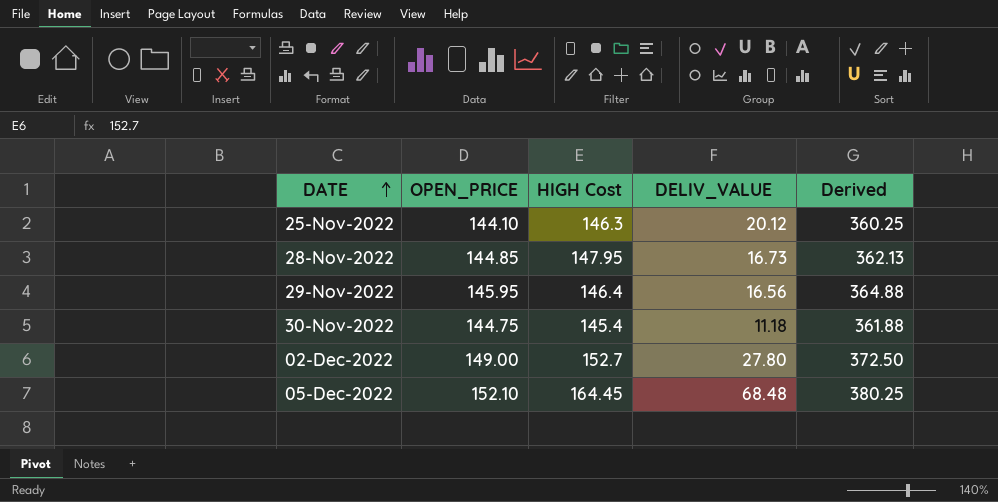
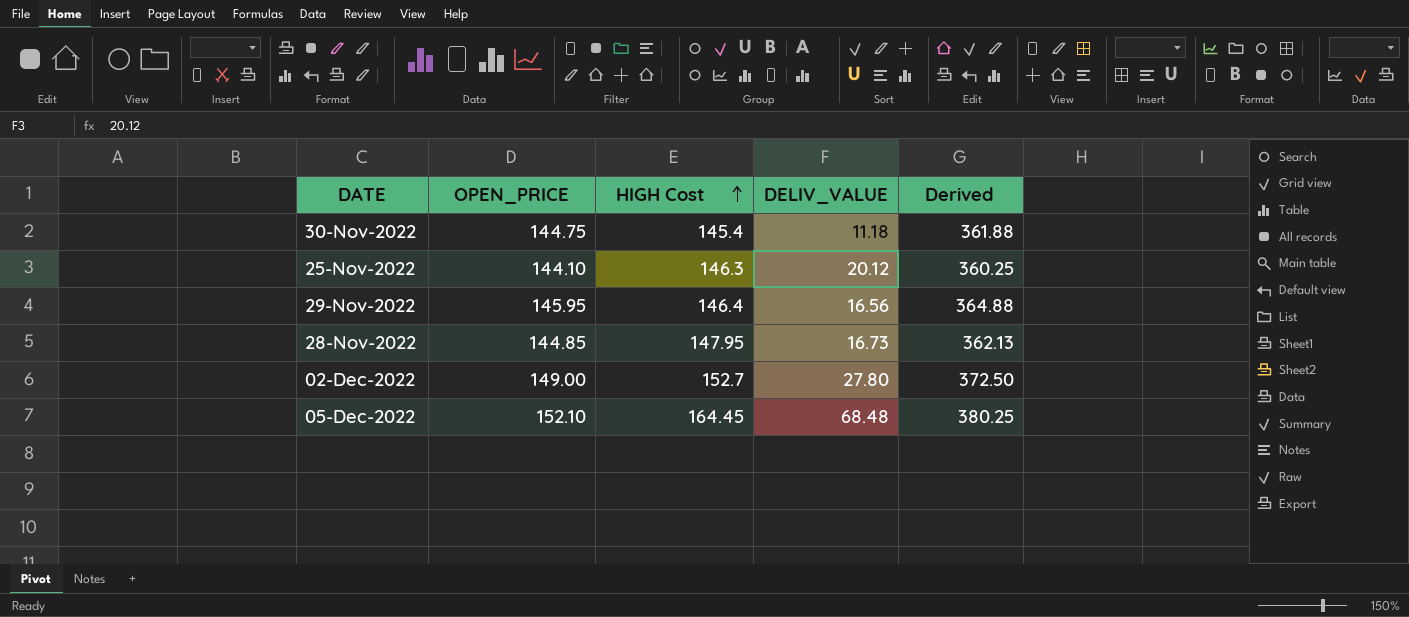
row order: DATE ascending -> HIGH Cost ascending

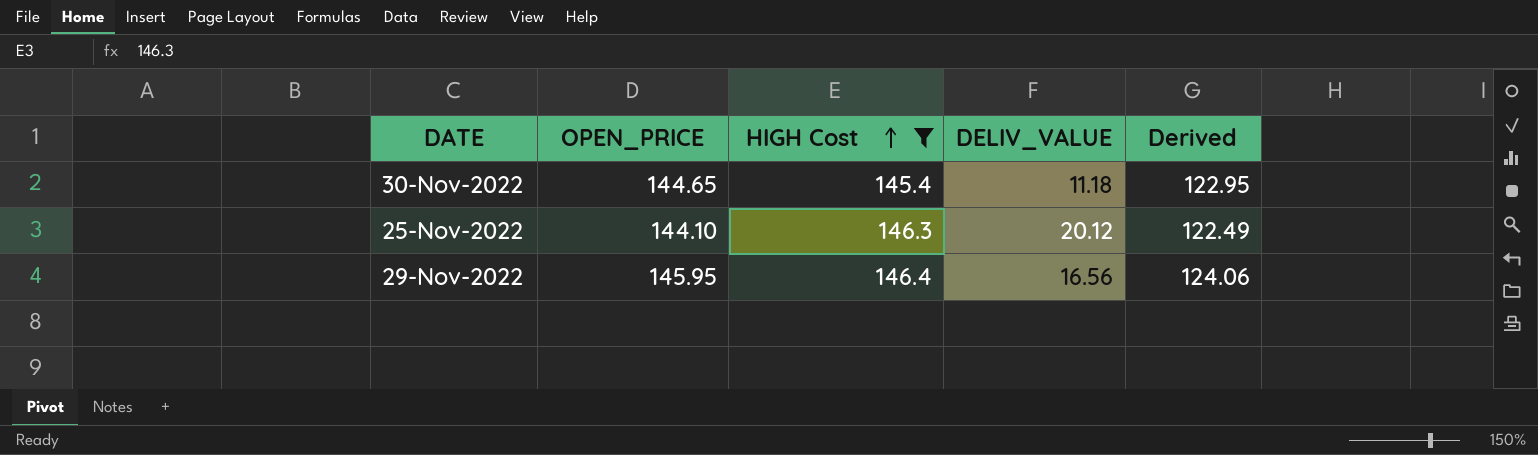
filter: none -> HIGH Cost <= 146.4
column Derived | formula: [OPEN_PRICE] * 2.5 -> [OPEN_PRICE] * 0.85
30-Nov-2022 | OPEN_PRICE: 144.75 -> 144.65

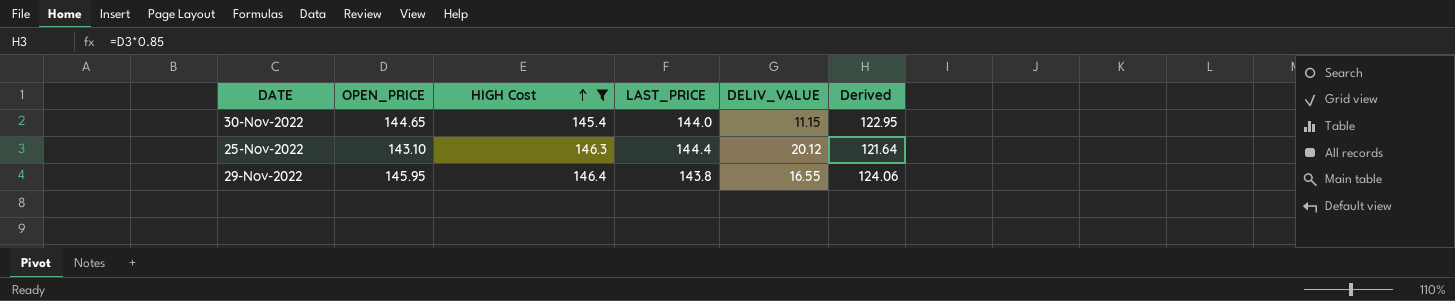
column LAST_PRICE | position: none -> 4
30-Nov-2022 | DELIV_VALUE: 11.18 -> 11.15
25-Nov-2022 | OPEN_PRICE: 144.10 -> 143.10
25-Nov-2022 | Derived: 122.49 -> 121.64
29-Nov-2022 | DELIV_VALUE: 16.56 -> 16.55

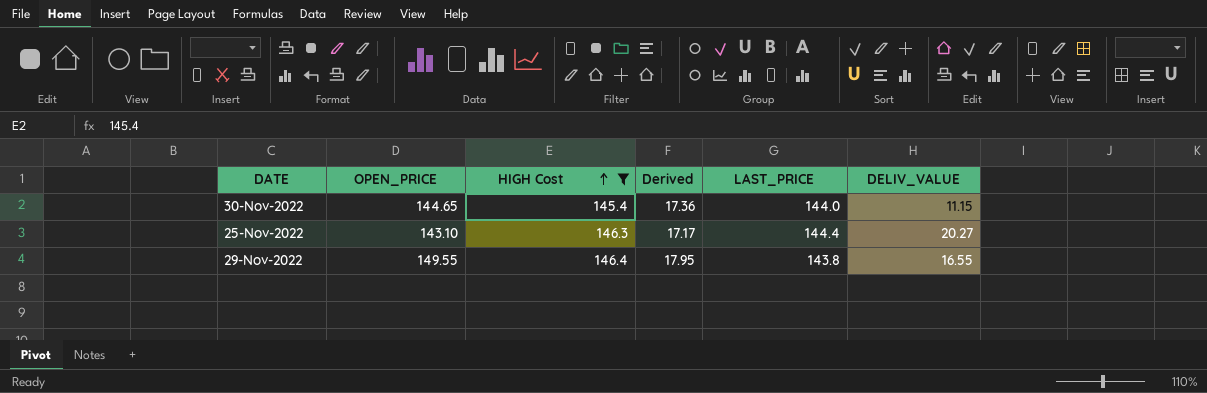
column Derived | formula: [OPEN_PRICE] * 0.85 -> [OPEN_PRICE] * 0.12
column Derived | position: 6 -> 4
25-Nov-2022 | DELIV_VALUE: 20.12 -> 20.27
29-Nov-2022 | OPEN_PRICE: 145.95 -> 149.55

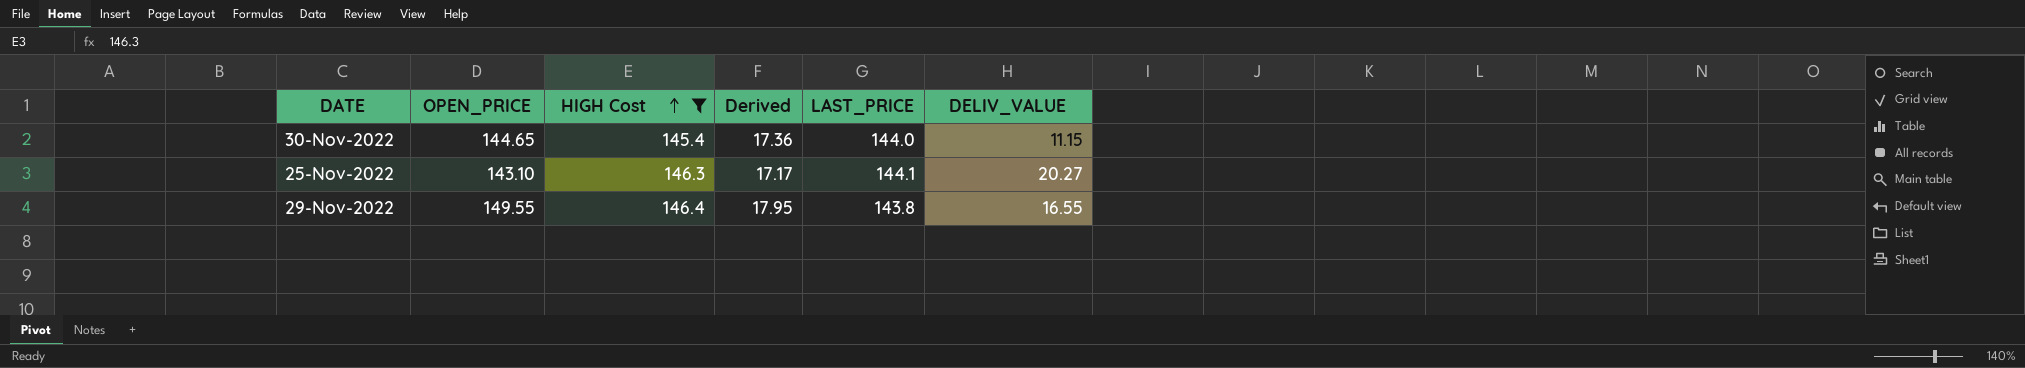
25-Nov-2022 | LAST_PRICE: 144.4 -> 144.1

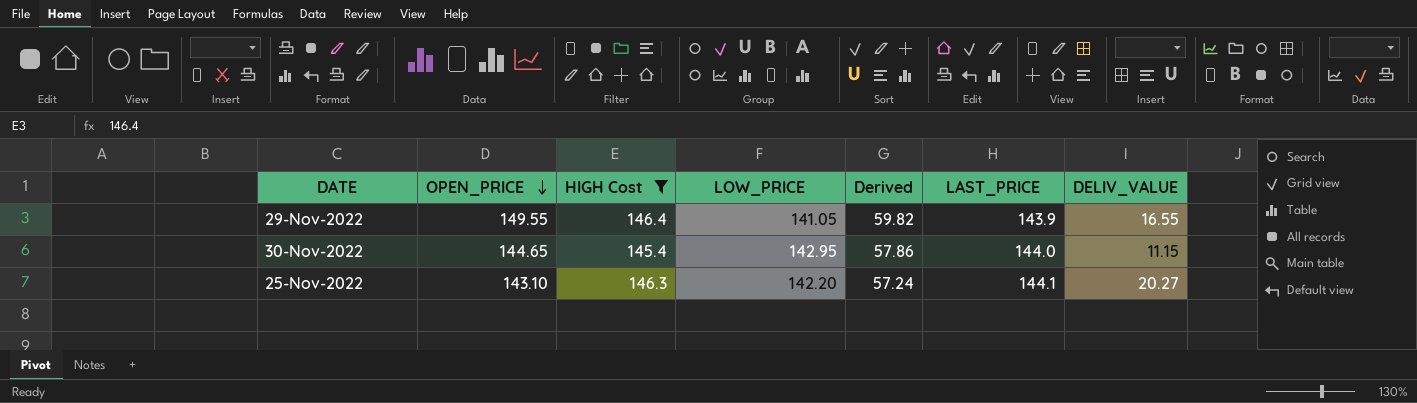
row order: HIGH Cost ascending -> OPEN_PRICE descending
column LOW_PRICE | position: none -> 4
column Derived | formula: [OPEN_PRICE] * 0.12 -> [OPEN_PRICE] * 0.4
29-Nov-2022 | LAST_PRICE: 143.8 -> 143.9

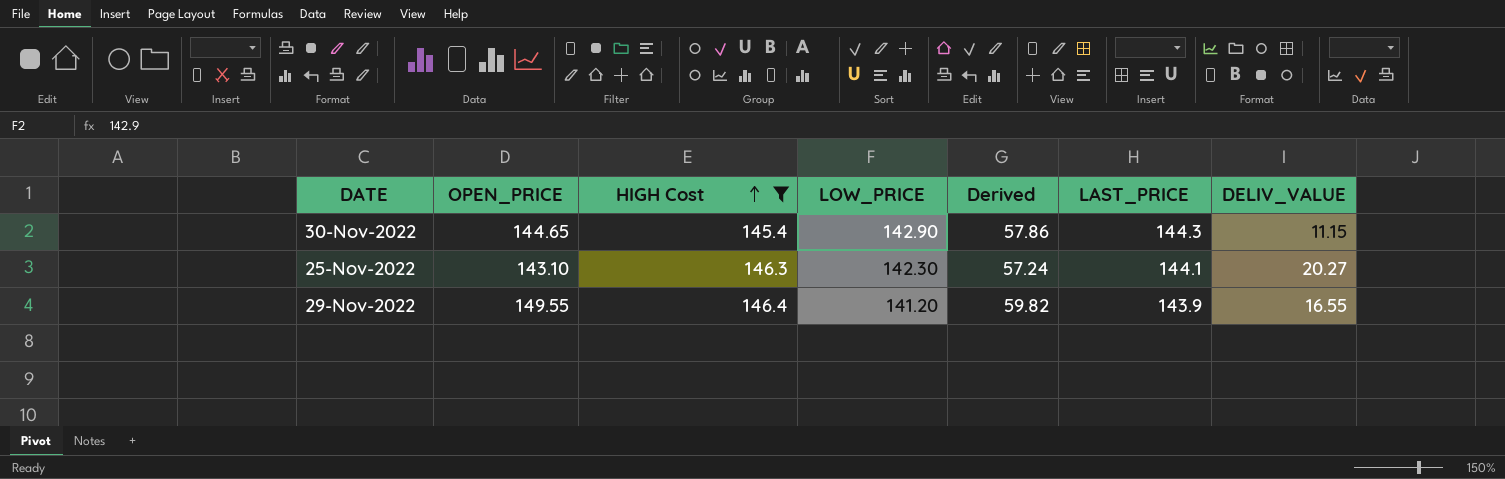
row order: OPEN_PRICE descending -> HIGH Cost ascending
30-Nov-2022 | LOW_PRICE: 142.95 -> 142.90
30-Nov-2022 | LAST_PRICE: 144.0 -> 144.3
25-Nov-2022 | LOW_PRICE: 142.20 -> 142.30
29-Nov-2022 | LOW_PRICE: 141.05 -> 141.20

